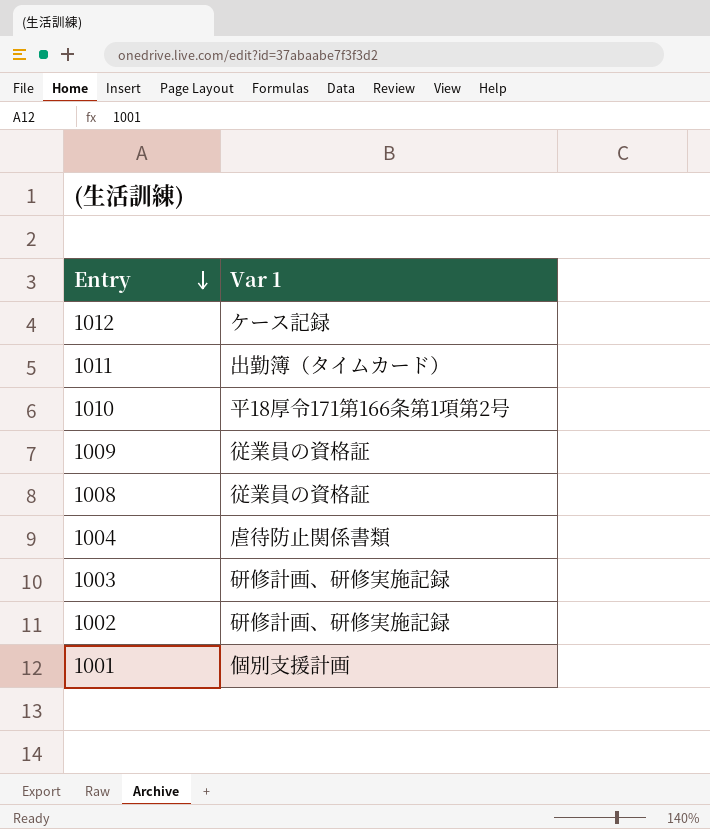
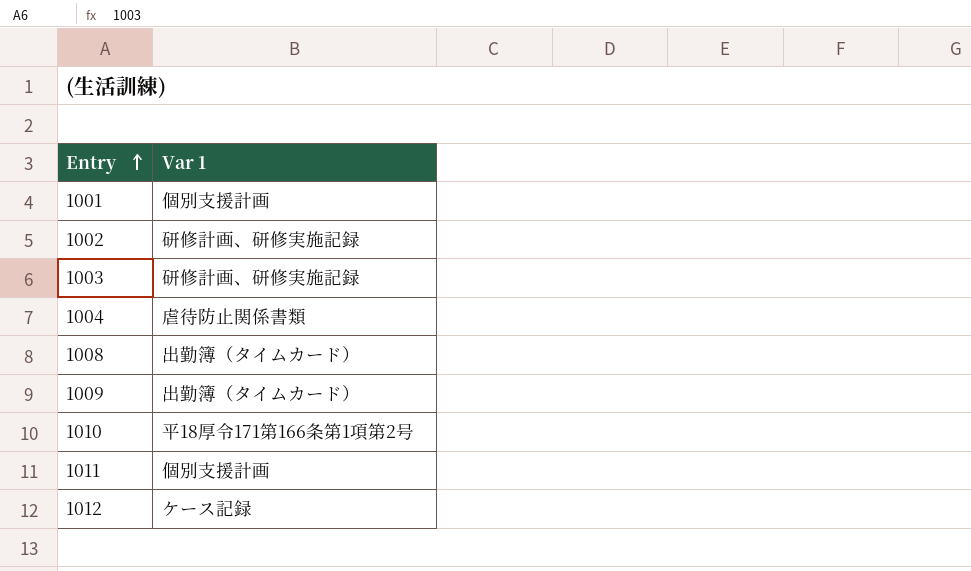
row order: Entry descending -> Entry ascending
1008 | Var 1: 従業員の資格証 -> 出勤簿（タイムカード）
1009 | Var 1: 従業員の資格証 -> 出勤簿（タイムカード）
1011 | Var 1: 出勤簿（タイムカード） -> 個別支援計画

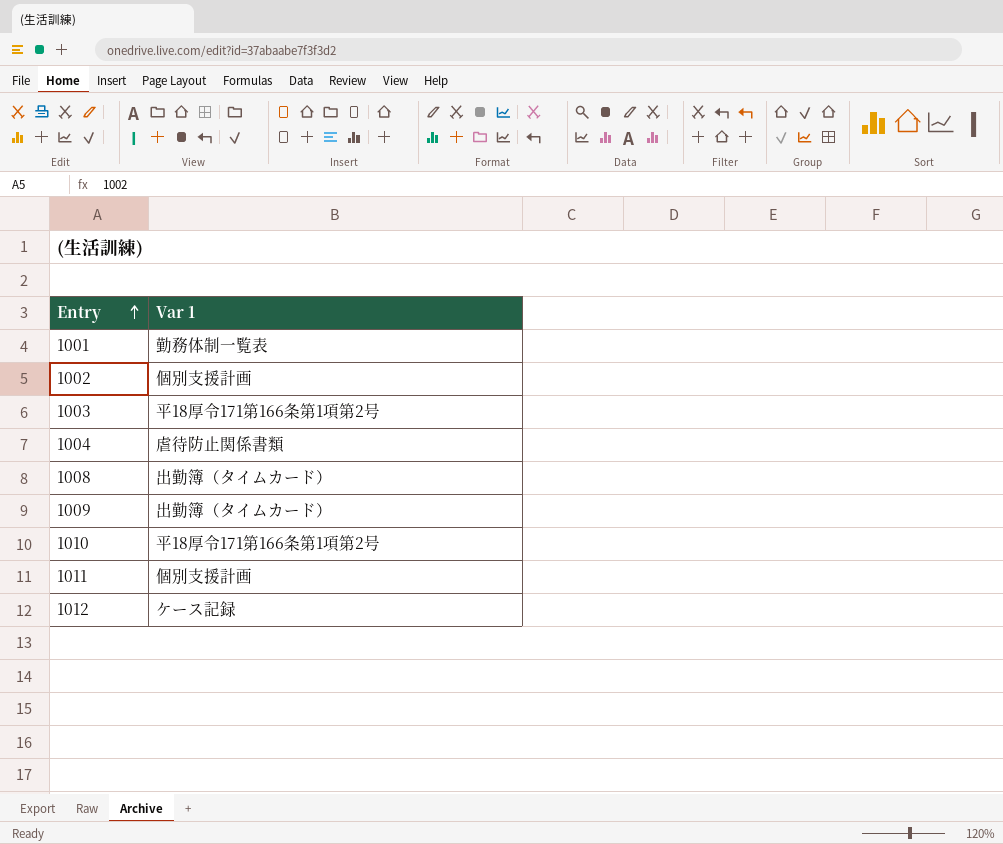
1001 | Var 1: 個別支援計画 -> 勤務体制一覧表
1002 | Var 1: 研修計画、研修実施記録 -> 個別支援計画
1003 | Var 1: 研修計画、研修実施記録 -> 平18厚令171第166条第1項第2号

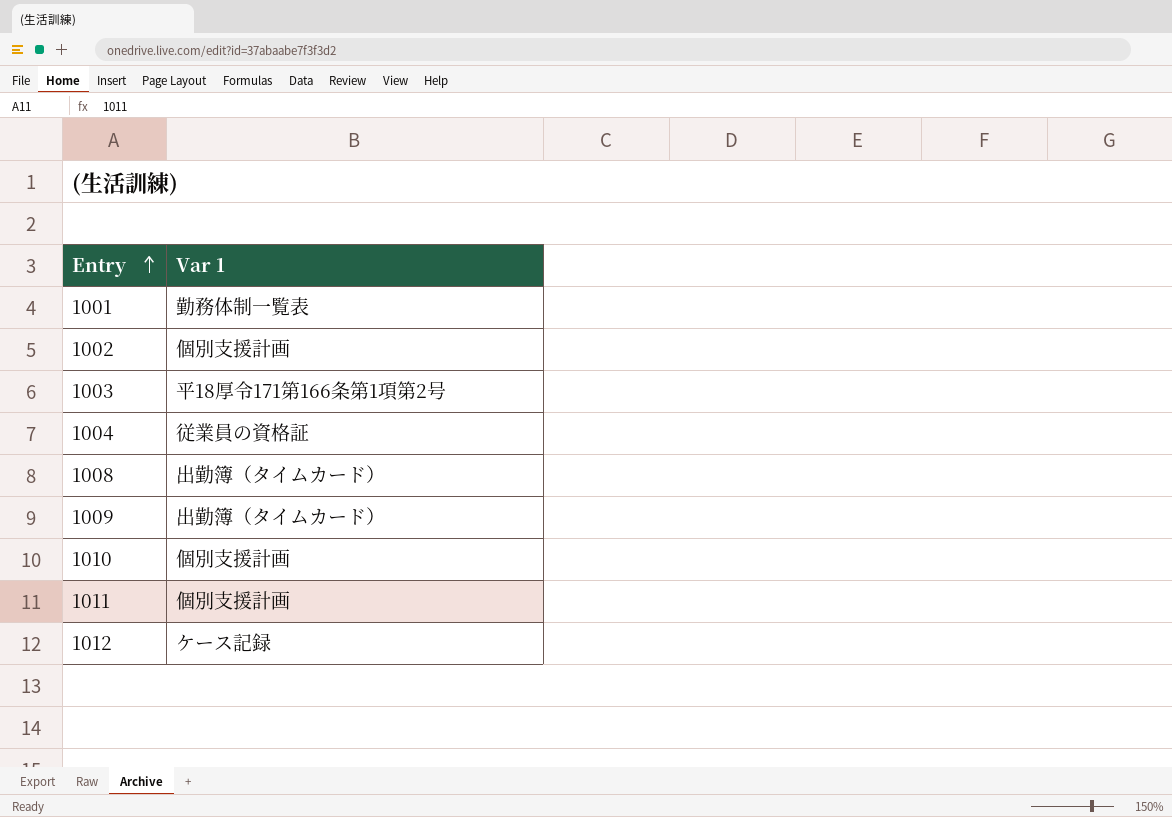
1004 | Var 1: 虐待防止関係書類 -> 従業員の資格証
1010 | Var 1: 平18厚令171第166条第1項第2号 -> 個別支援計画

